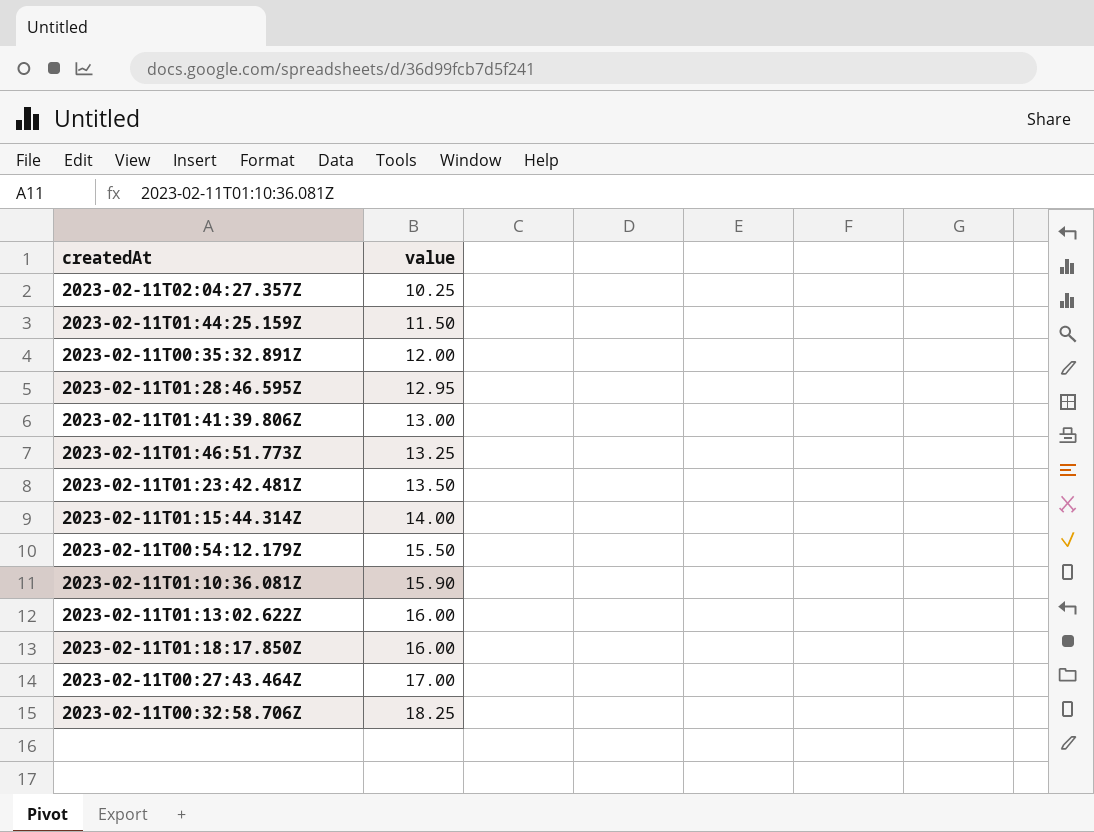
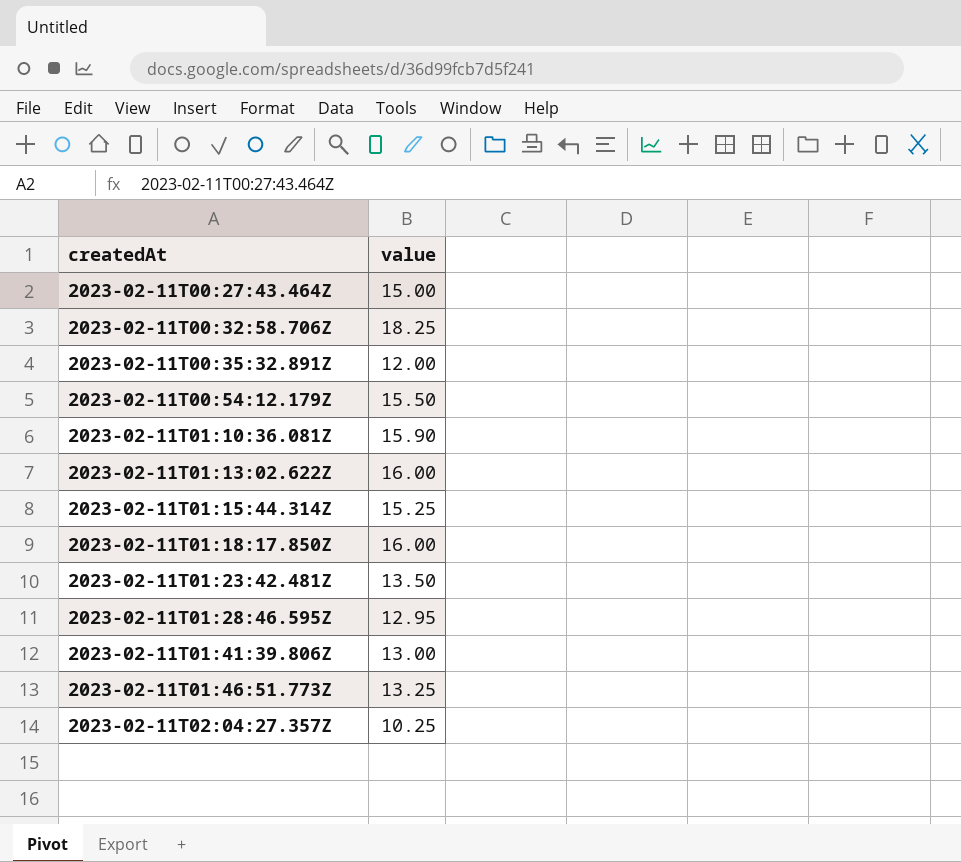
row order: value ascending -> createdAt ascending
row 2023-02-11T01:44:25.159Z: 11.50 -> none
2023-02-11T00:27:43.464Z | value: 17.00 -> 15.00
2023-02-11T01:15:44.314Z | value: 14.00 -> 15.25

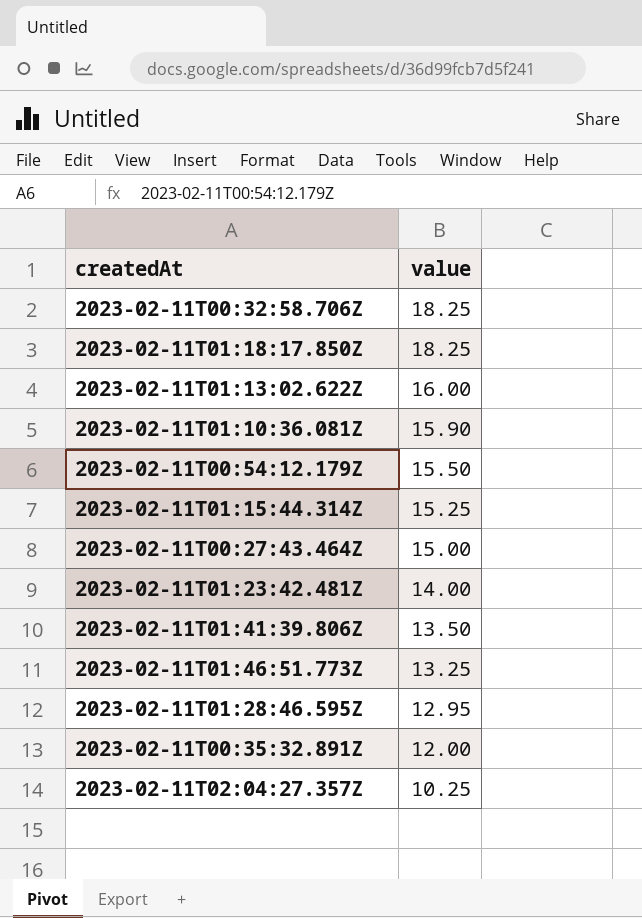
row order: createdAt ascending -> value descending
2023-02-11T01:18:17.850Z | value: 16.00 -> 18.25
2023-02-11T01:23:42.481Z | value: 13.50 -> 14.00
2023-02-11T01:41:39.806Z | value: 13.00 -> 13.50

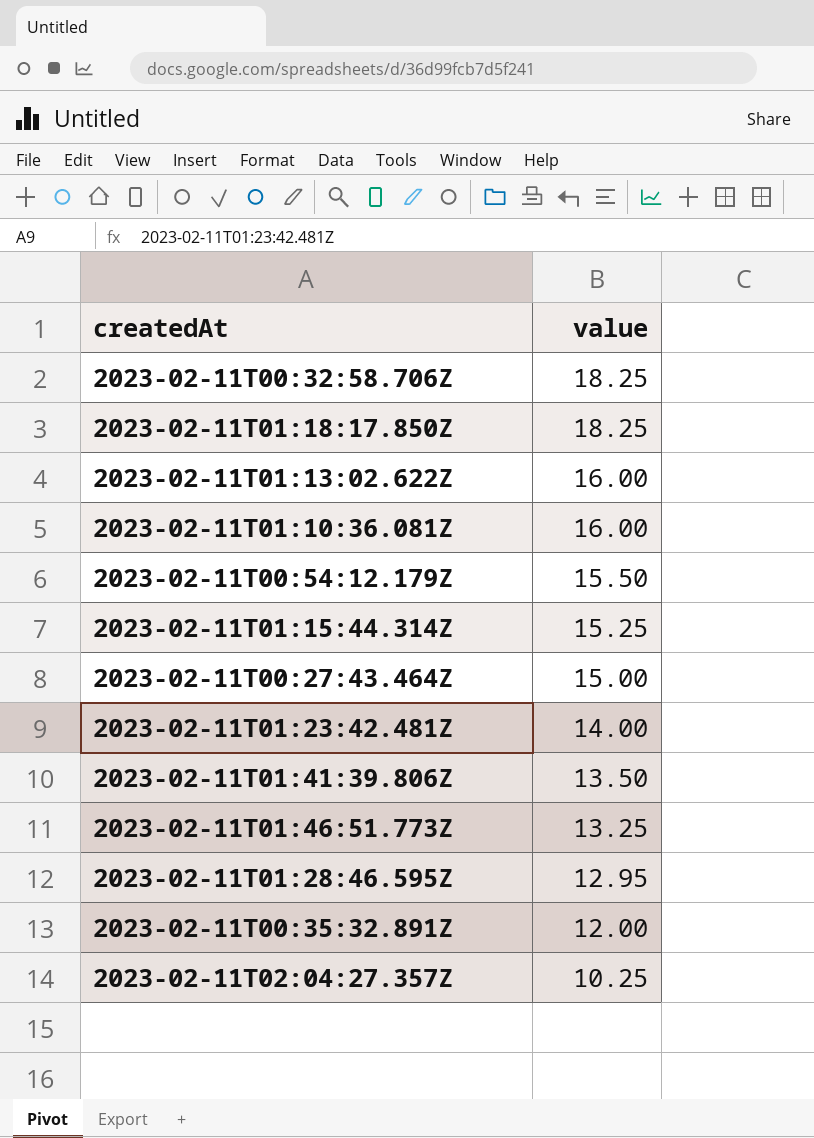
2023-02-11T01:10:36.081Z | value: 15.90 -> 16.00

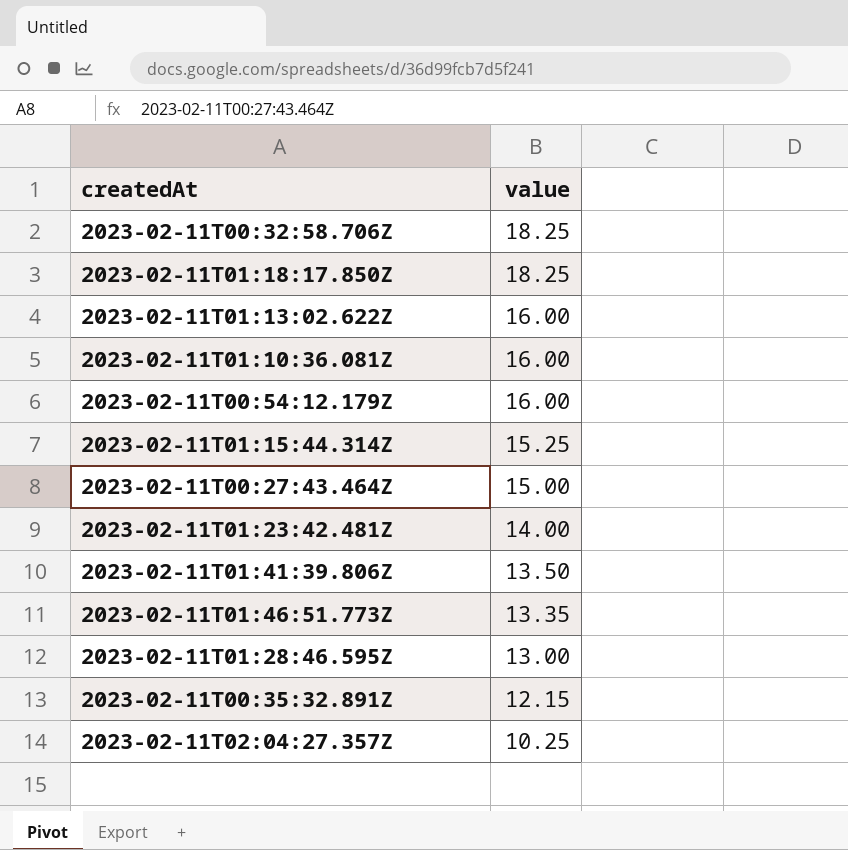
2023-02-11T00:54:12.179Z | value: 15.50 -> 16.00
2023-02-11T01:46:51.773Z | value: 13.25 -> 13.35
2023-02-11T01:28:46.595Z | value: 12.95 -> 13.00
2023-02-11T00:35:32.891Z | value: 12.00 -> 12.15

